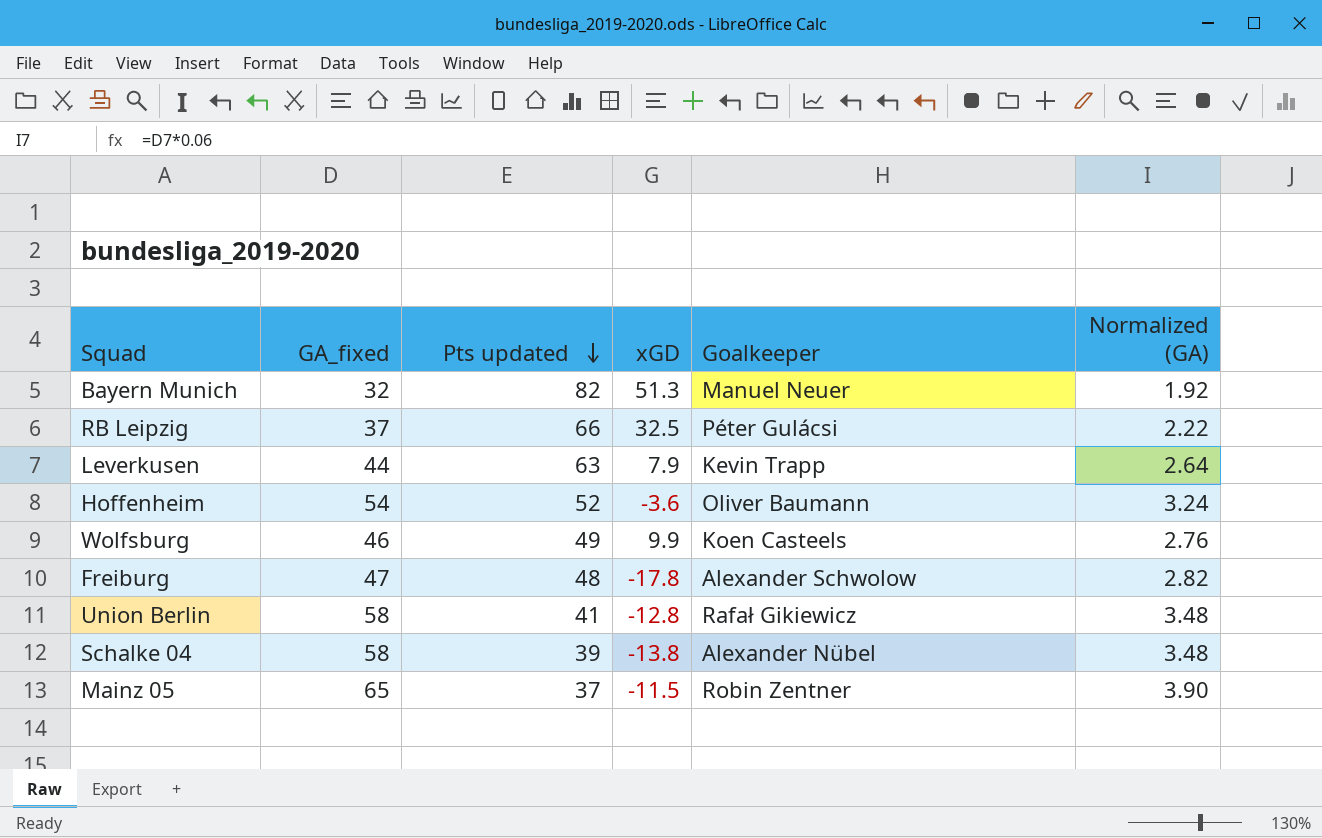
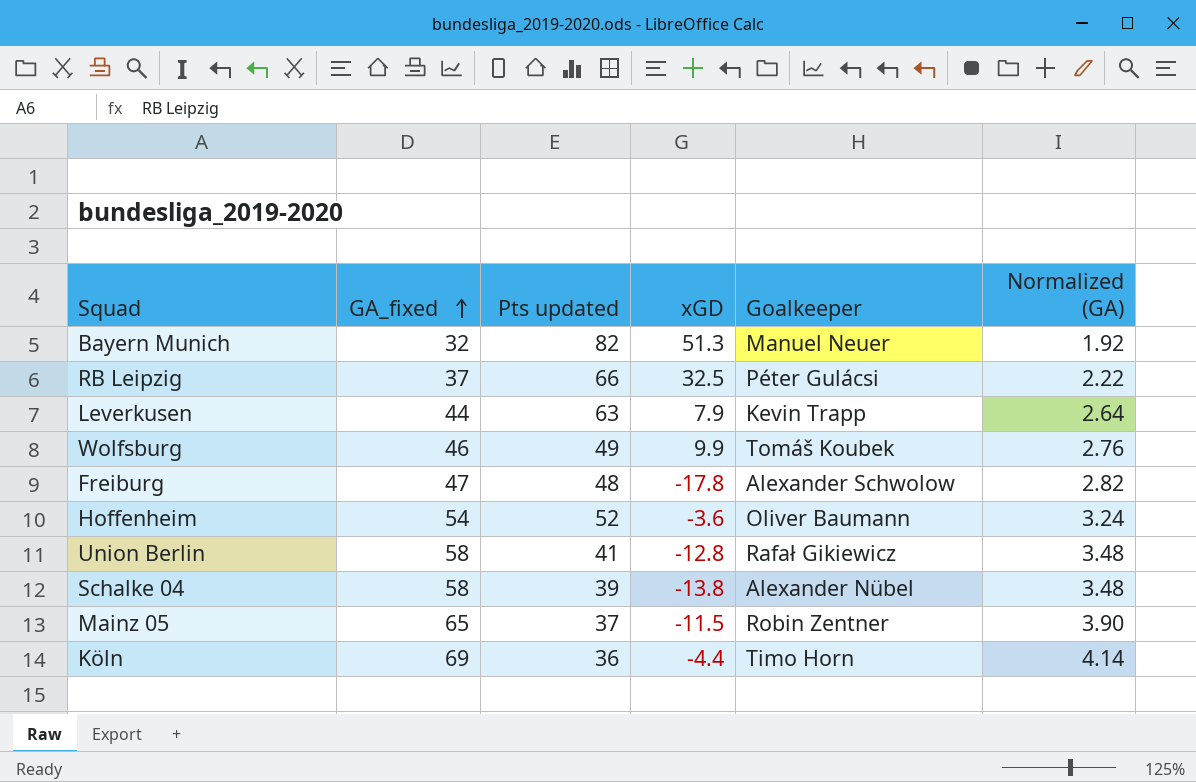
row order: Pts updated descending -> GA_fixed ascending
Wolfsburg | Goalkeeper: Koen Casteels -> Tomáš Koubek
row Köln: none -> 69 | 36 | -4.4 | Timo Horn | 4.14

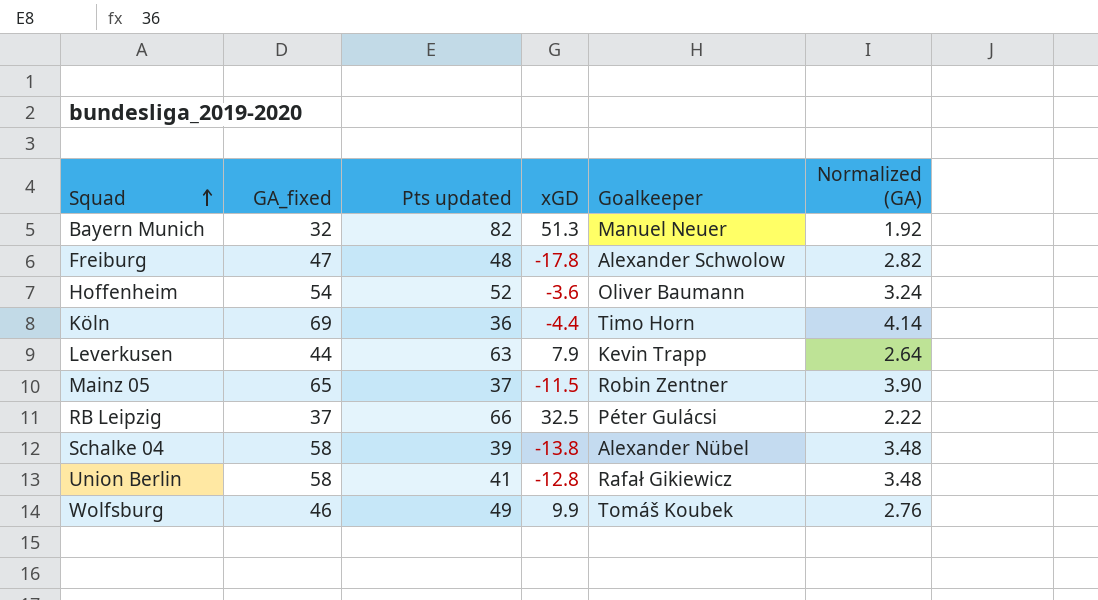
row order: GA_fixed ascending -> Squad ascending

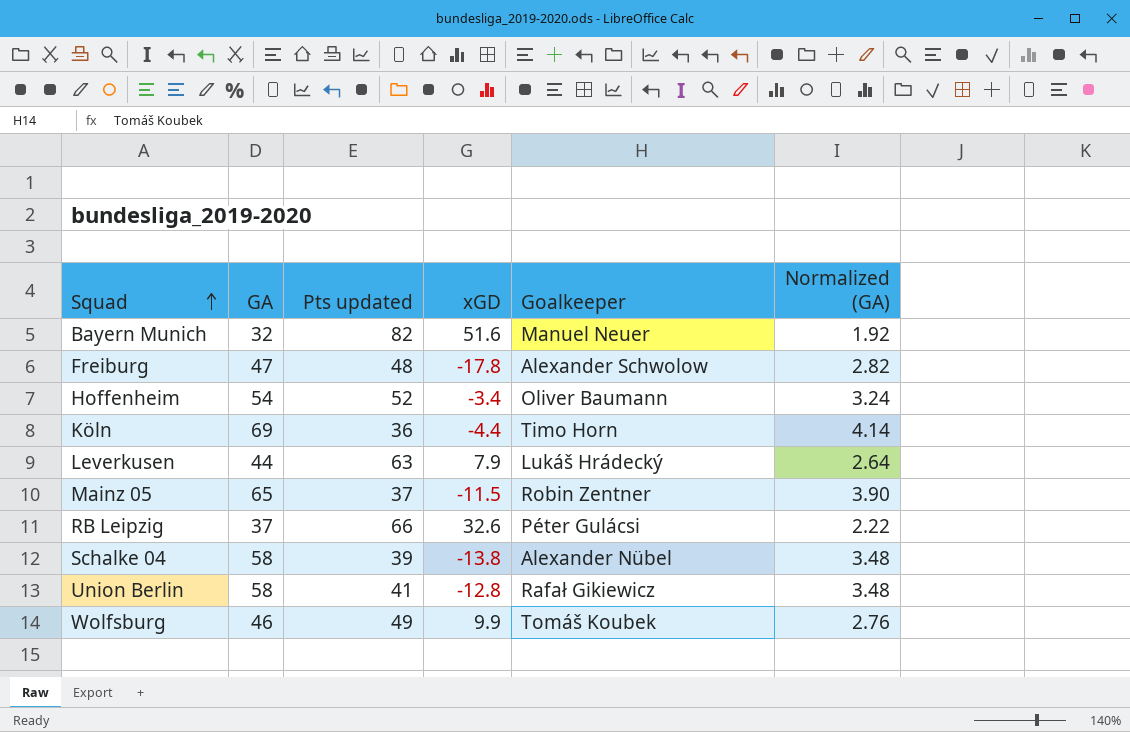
column name: GA_fixed -> GA
Bayern Munich | xGD: 51.3 -> 51.6
Hoffenheim | xGD: -3.6 -> -3.4
Leverkusen | Goalkeeper: Kevin Trapp -> Lukáš Hrádecký
RB Leipzig | xGD: 32.5 -> 32.6

